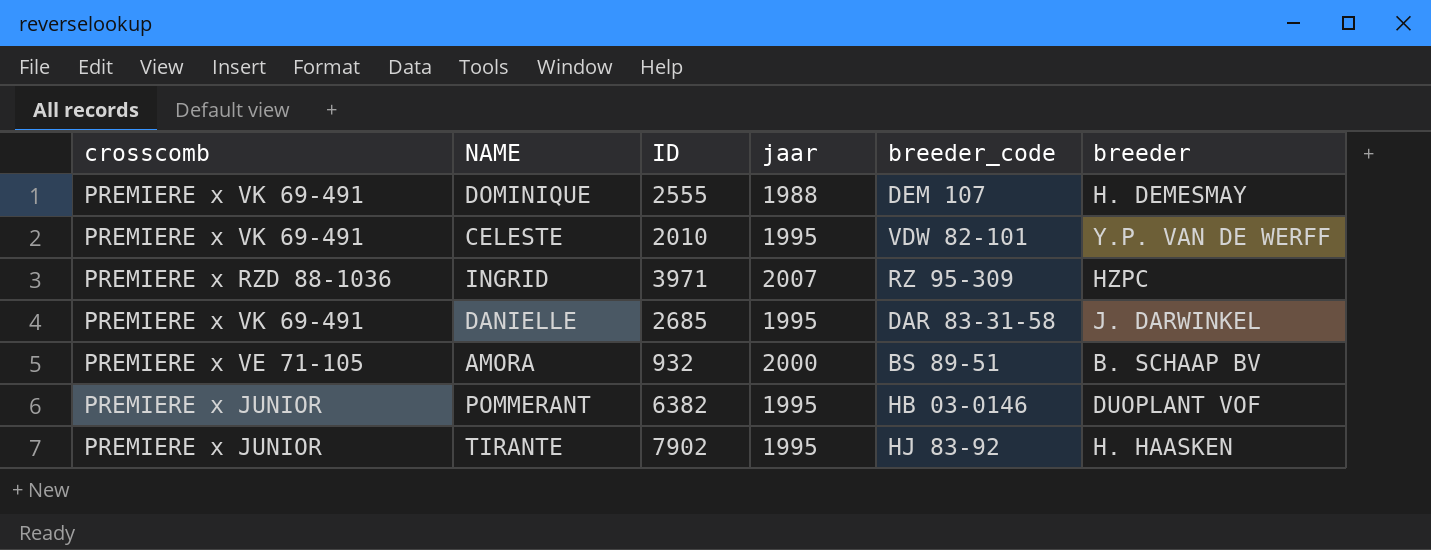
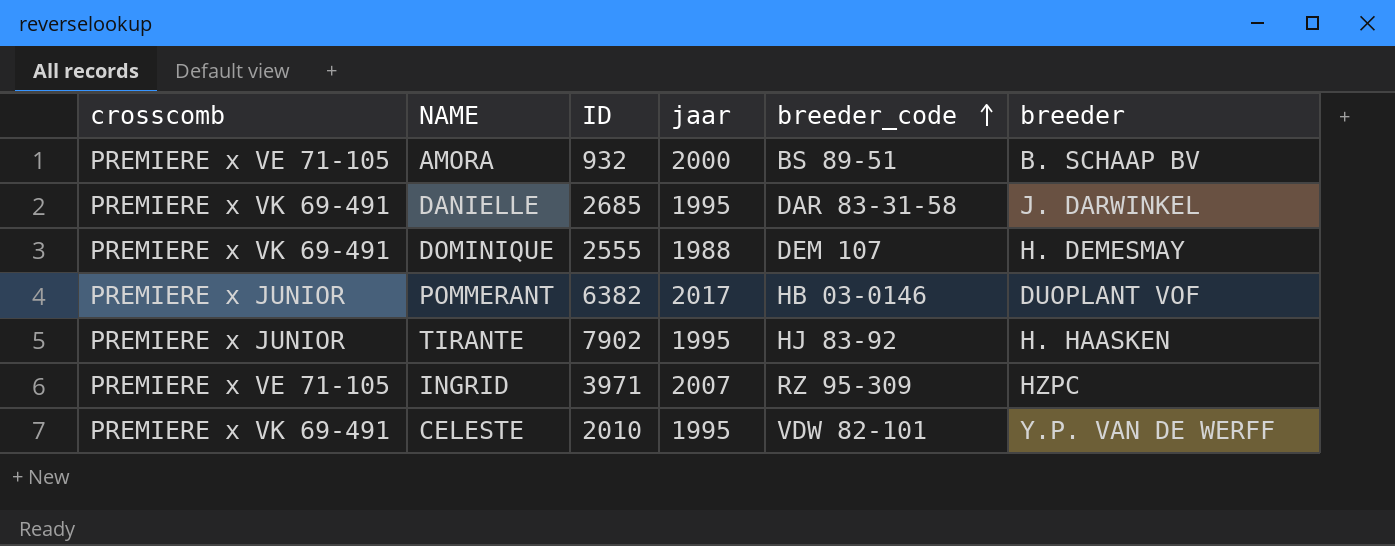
row order: none -> breeder_code ascending
POMMERANT | jaar: 1995 -> 2017
INGRID | crosscomb: PREMIERE x RZD 88-1036 -> PREMIERE x VE 71-105

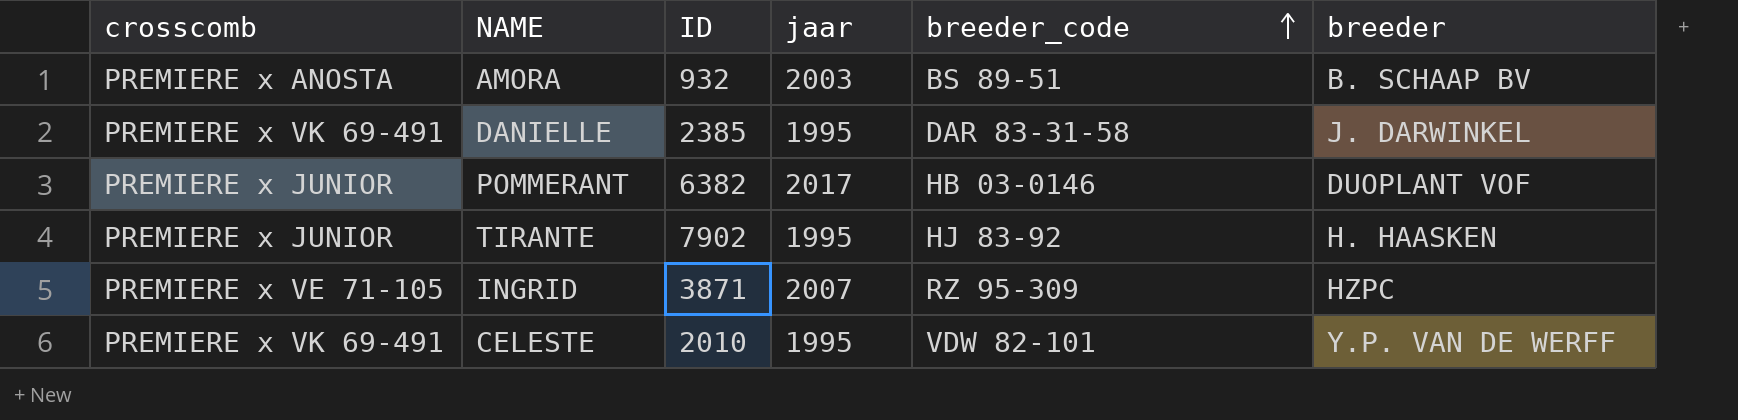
row DOMINIQUE: PREMIERE x VK 69-491 | 2555 | 1988 | DEM 107 | H. DEMESMAY -> none
AMORA | crosscomb: PREMIERE x VE 71-105 -> PREMIERE x ANOSTA
AMORA | jaar: 2000 -> 2003
DANIELLE | ID: 2685 -> 2385
INGRID | ID: 3971 -> 3871

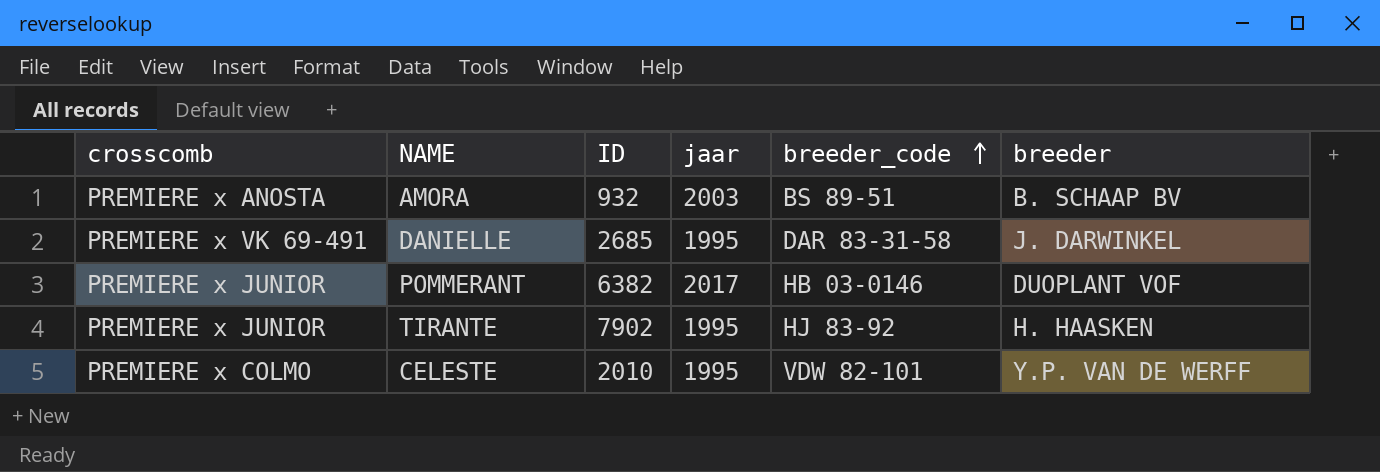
row INGRID: PREMIERE x VE 71-105 | 3871 | 2007 | RZ 95-309 | HZPC -> none
DANIELLE | ID: 2385 -> 2685
CELESTE | crosscomb: PREMIERE x VK 69-491 -> PREMIERE x COLMO

